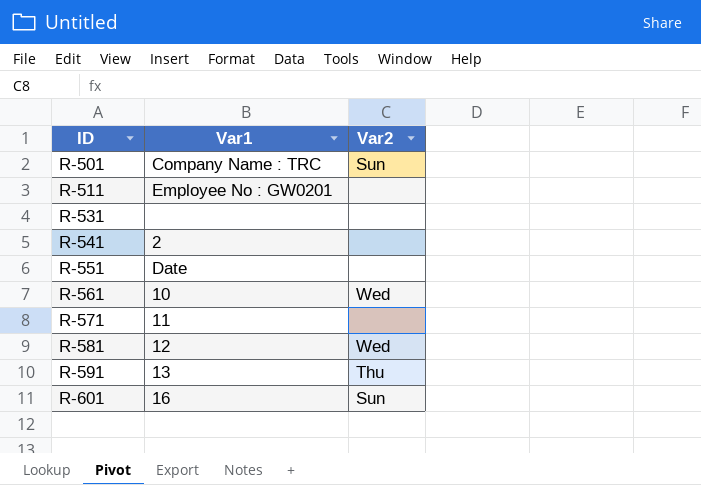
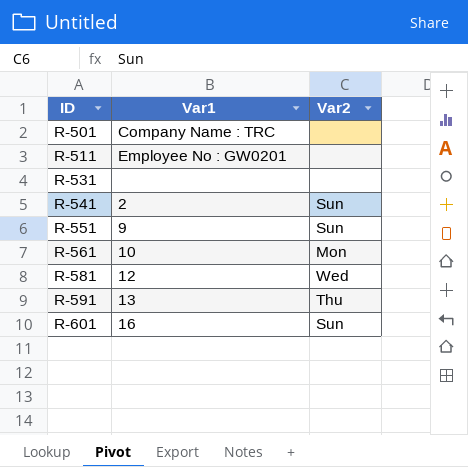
row R-571: 11 | none -> none
R-501 | Var2: Sun -> none
R-541 | Var2: none -> Sun
R-551 | Var1: Date -> 9
R-551 | Var2: none -> Sun
R-561 | Var2: Wed -> Mon

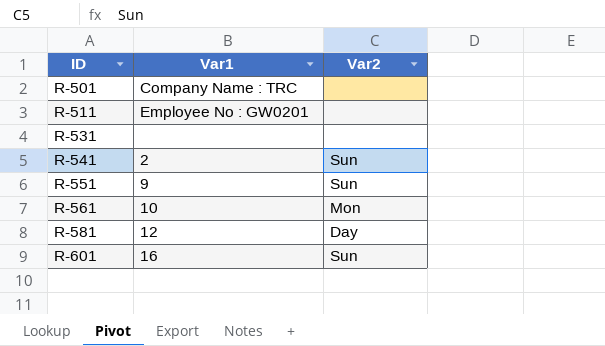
row R-591: 13 | Thu -> none
R-581 | Var2: Wed -> Day

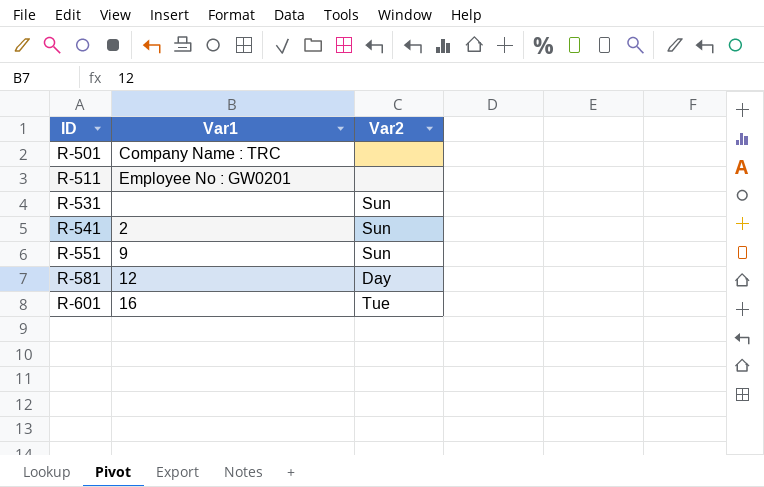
row R-561: 10 | Mon -> none
R-531 | Var2: none -> Sun
R-601 | Var2: Sun -> Tue

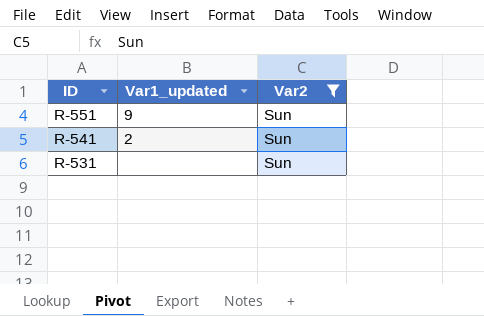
filter: none -> Var2 = Sun
row order: ID ascending -> ID descending
column name: Var1 -> Var1_updated

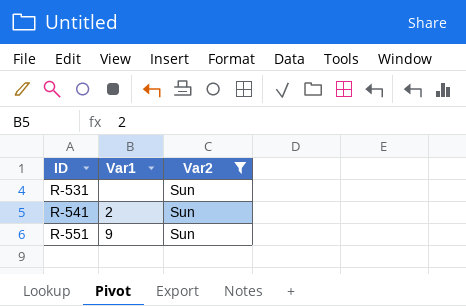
row order: ID descending -> ID ascending
column name: Var1_updated -> Var1

